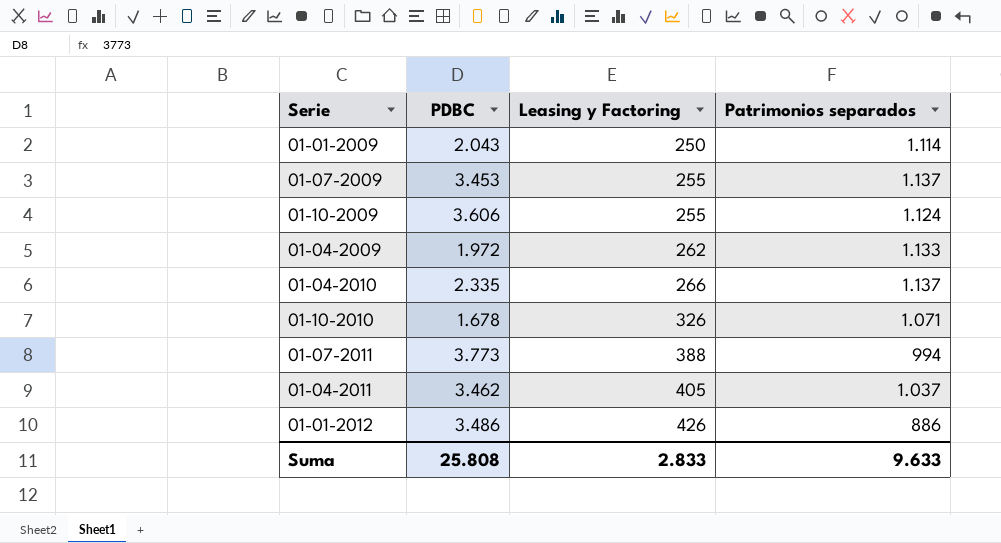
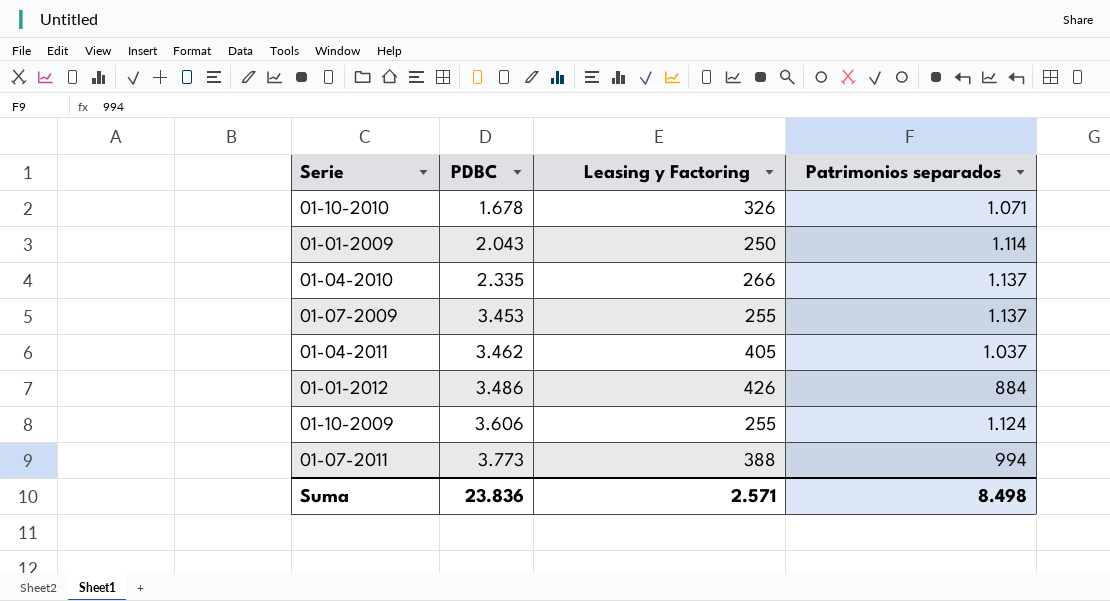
row order: Leasing y Factoring ascending -> PDBC ascending
row 01-04-2009: 1.972 | 262 | 1.133 -> none
01-01-2012 | Patrimonios separados: 886 -> 884
Suma | PDBC: 25.808 -> 23.836
Suma | Leasing y Factoring: 2.833 -> 2.571
Suma | Patrimonios separados: 9.633 -> 8.498

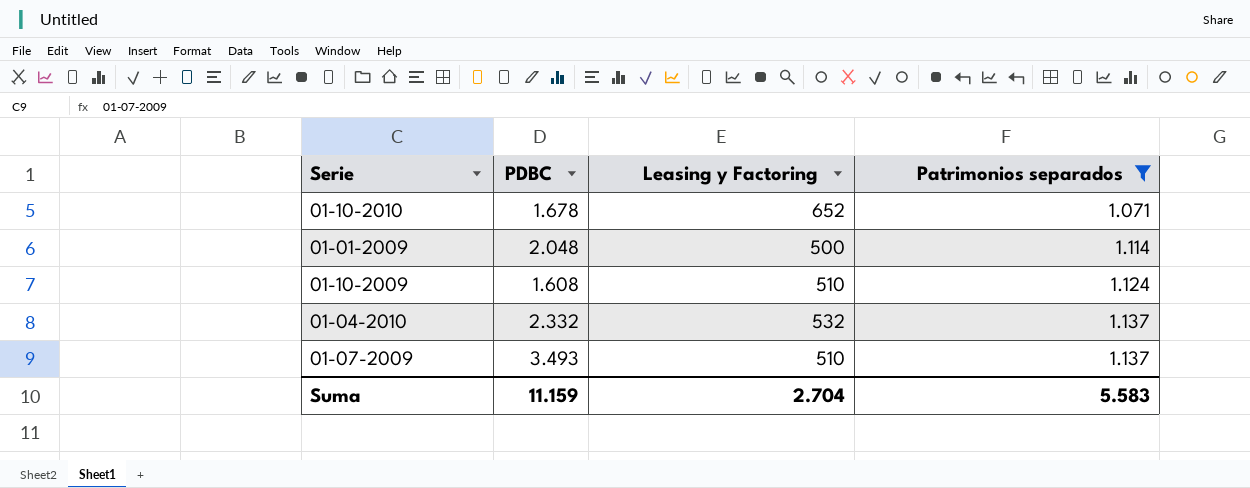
filter: none -> Patrimonios separados >= 1.071
row order: PDBC ascending -> Patrimonios separados ascending
01-10-2010 | Leasing y Factoring: 326 -> 652
01-01-2009 | PDBC: 2.043 -> 2.048
01-01-2009 | Leasing y Factoring: 250 -> 500
01-10-2009 | PDBC: 3.606 -> 1.608
01-10-2009 | Leasing y Factoring: 255 -> 510
01-04-2010 | PDBC: 2.335 -> 2.332
01-04-2010 | Leasing y Factoring: 266 -> 532
01-07-2009 | PDBC: 3.453 -> 3.493
01-07-2009 | Leasing y Factoring: 255 -> 510
Suma | PDBC: 23.836 -> 11.159
Suma | Leasing y Factoring: 2.571 -> 2.704
Suma | Patrimonios separados: 8.498 -> 5.583

